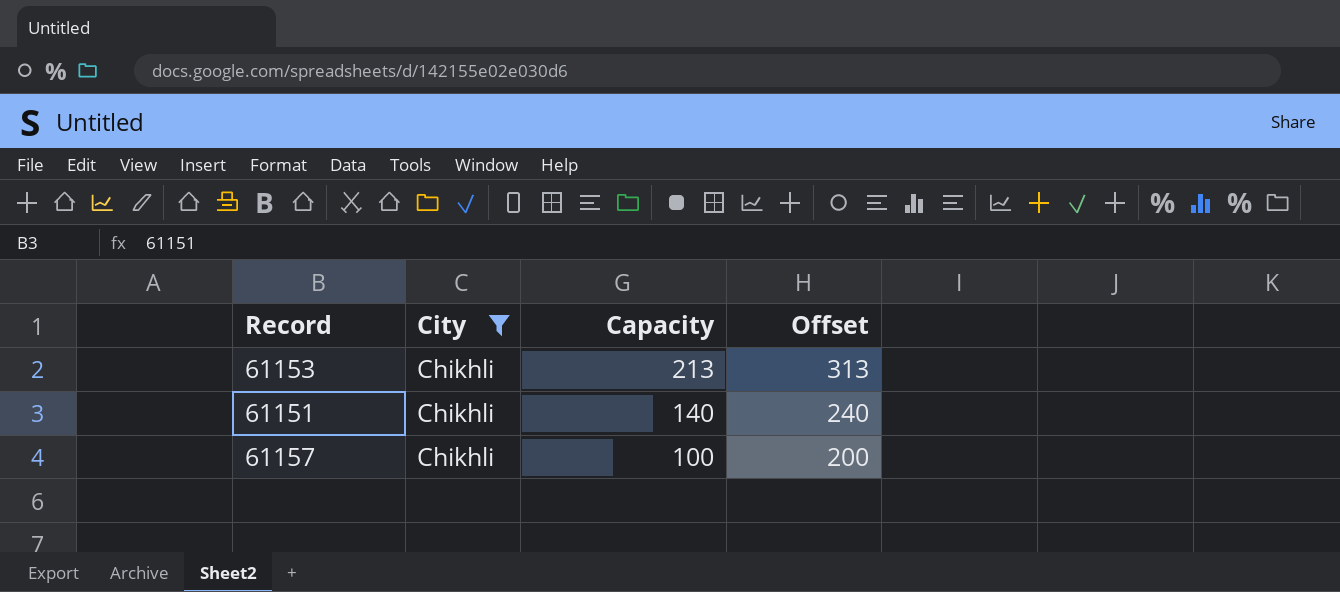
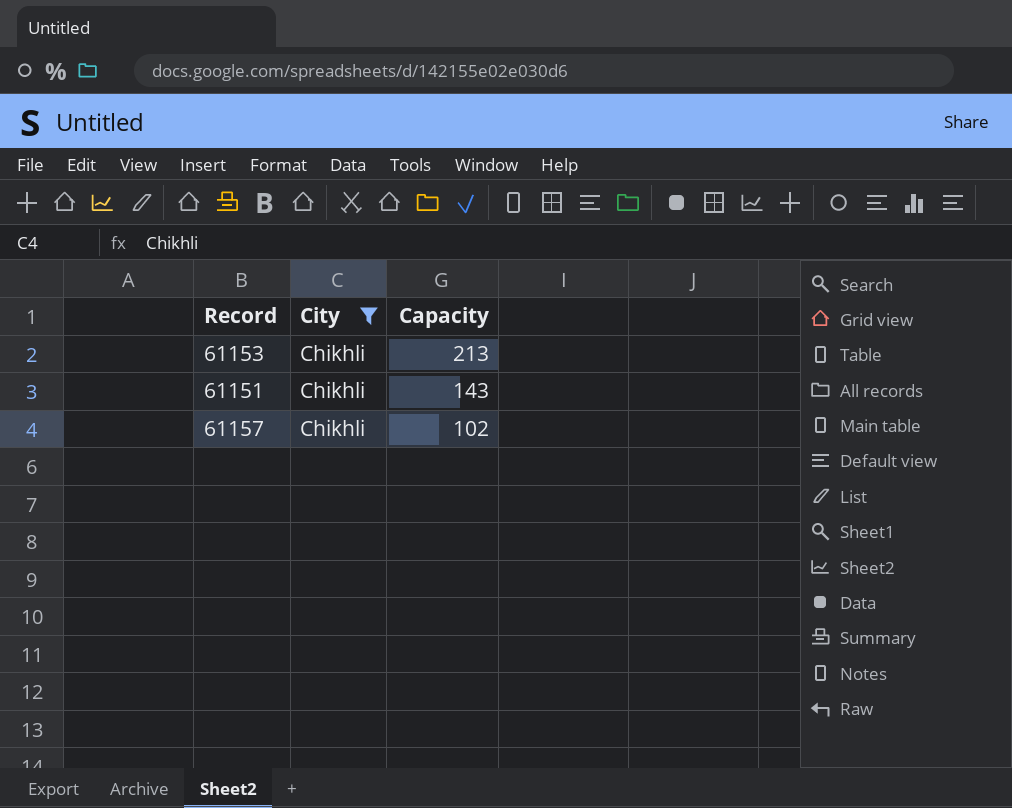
column Offset | formula: [Capacity] + 100 -> none
61151 | Capacity: 140 -> 143
61157 | Capacity: 100 -> 102

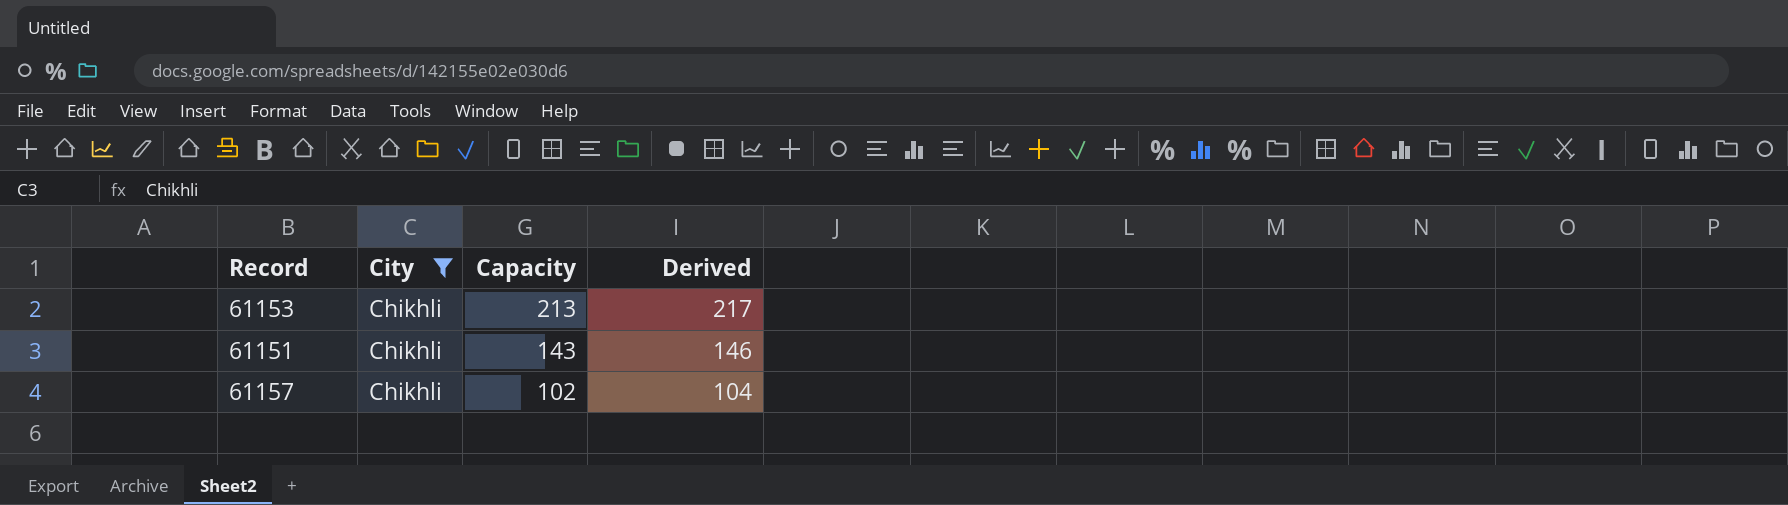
column Derived | formula: none -> [Capacity] * 1.02

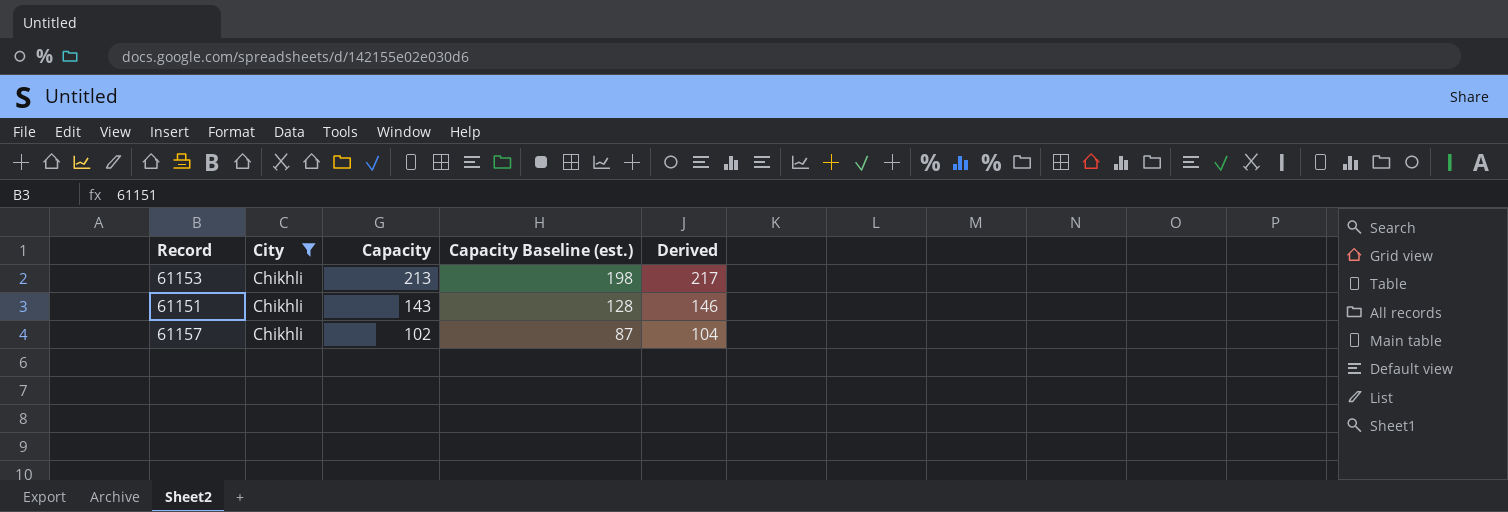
column Capacity Baseline (est.) | formula: none -> [Capacity] - 15

